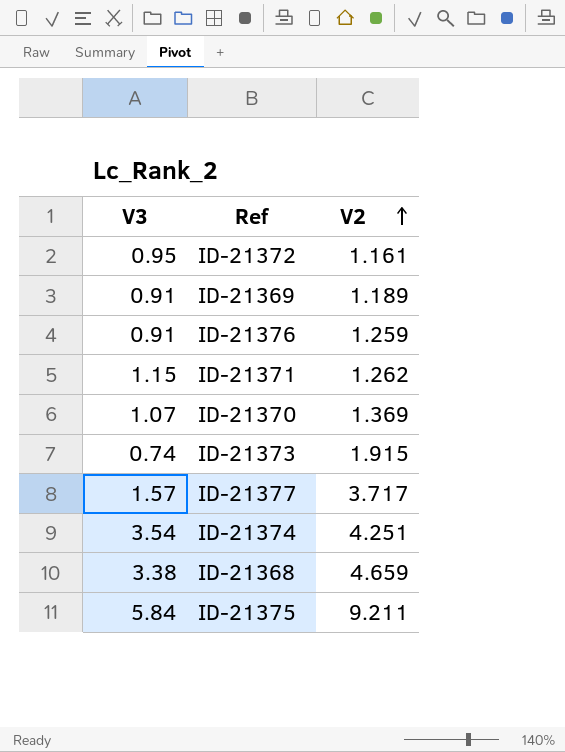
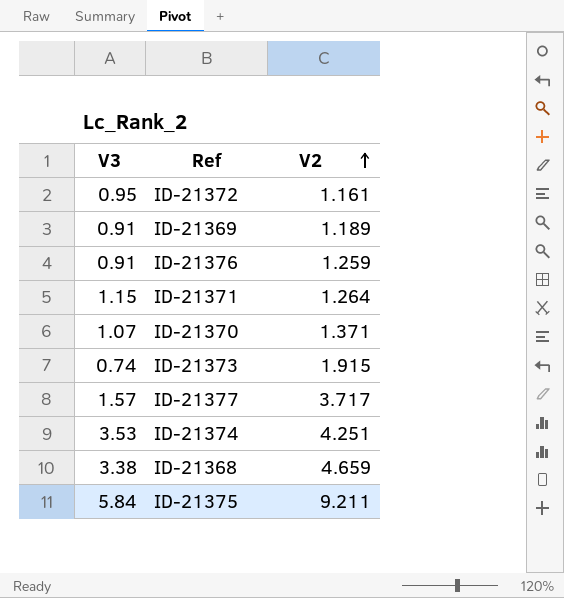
ID-21371 | V2: 1.262 -> 1.264
ID-21370 | V2: 1.369 -> 1.371
ID-21374 | V3: 3.54 -> 3.53

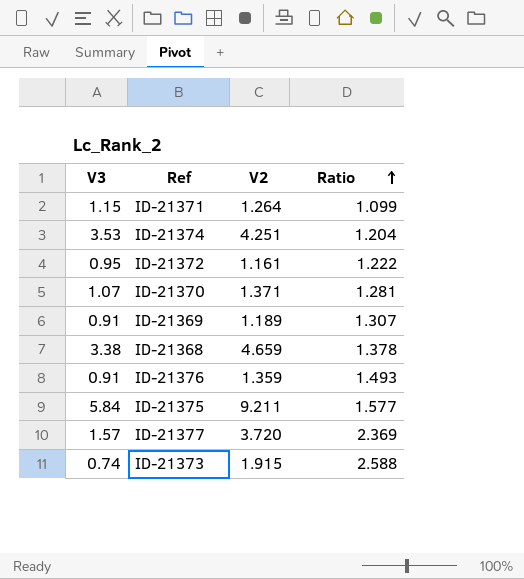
row order: V2 ascending -> Ratio ascending
column Ratio | formula: none -> [V2] / [V3]
ID-21376 | V2: 1.259 -> 1.359
ID-21377 | V2: 3.717 -> 3.720

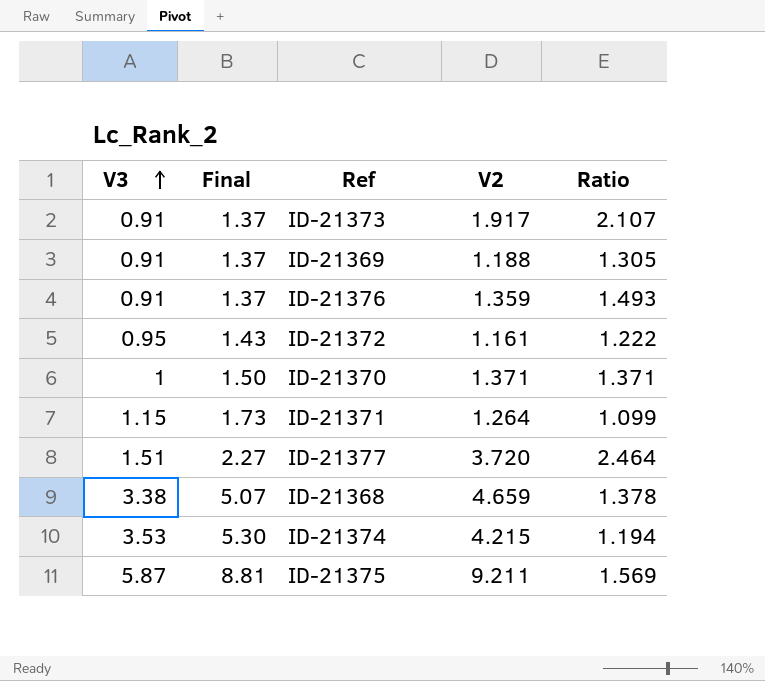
row order: Ratio ascending -> V3 ascending
column Final | formula: none -> [V3] * 1.5
ID-21373 | V3: 0.74 -> 0.91
ID-21373 | V2: 1.915 -> 1.917
ID-21373 | Ratio: 2.588 -> 2.107
ID-21369 | V2: 1.189 -> 1.188
ID-21369 | Ratio: 1.307 -> 1.305
ID-21370 | V3: 1.07 -> 1
ID-21370 | Ratio: 1.281 -> 1.371
ID-21377 | V3: 1.57 -> 1.51
ID-21377 | Ratio: 2.369 -> 2.464
ID-21374 | V2: 4.251 -> 4.215
ID-21374 | Ratio: 1.204 -> 1.194
ID-21375 | V3: 5.84 -> 5.87
ID-21375 | Ratio: 1.577 -> 1.569

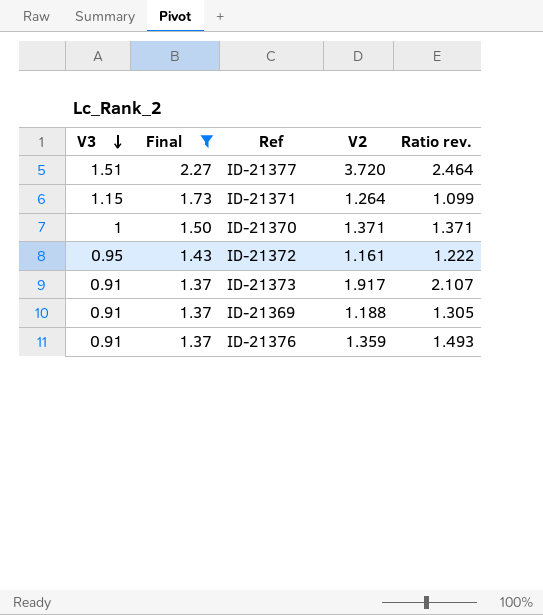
filter: none -> Final <= 2.27
row order: V3 ascending -> V3 descending
column name: Ratio -> Ratio rev.

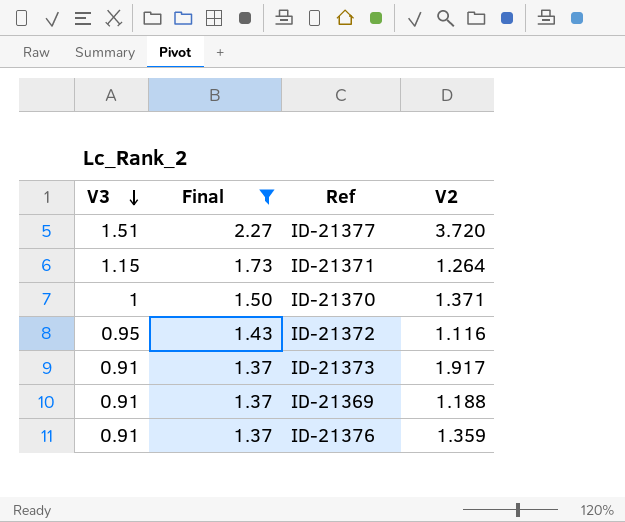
column Ratio rev. | formula: [V2] / [V3] -> none
ID-21372 | V2: 1.161 -> 1.116

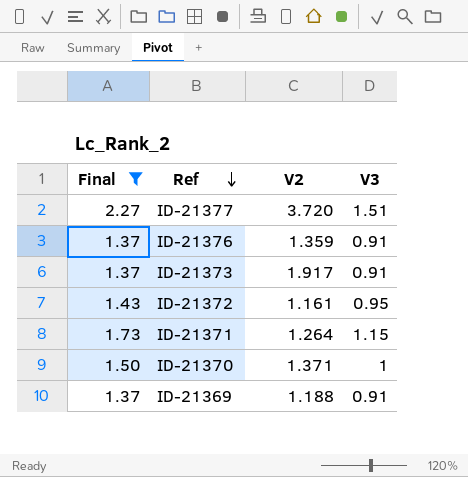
row order: V3 descending -> Ref descending
column V3 | position: 1 -> 4
ID-21372 | V2: 1.116 -> 1.161

